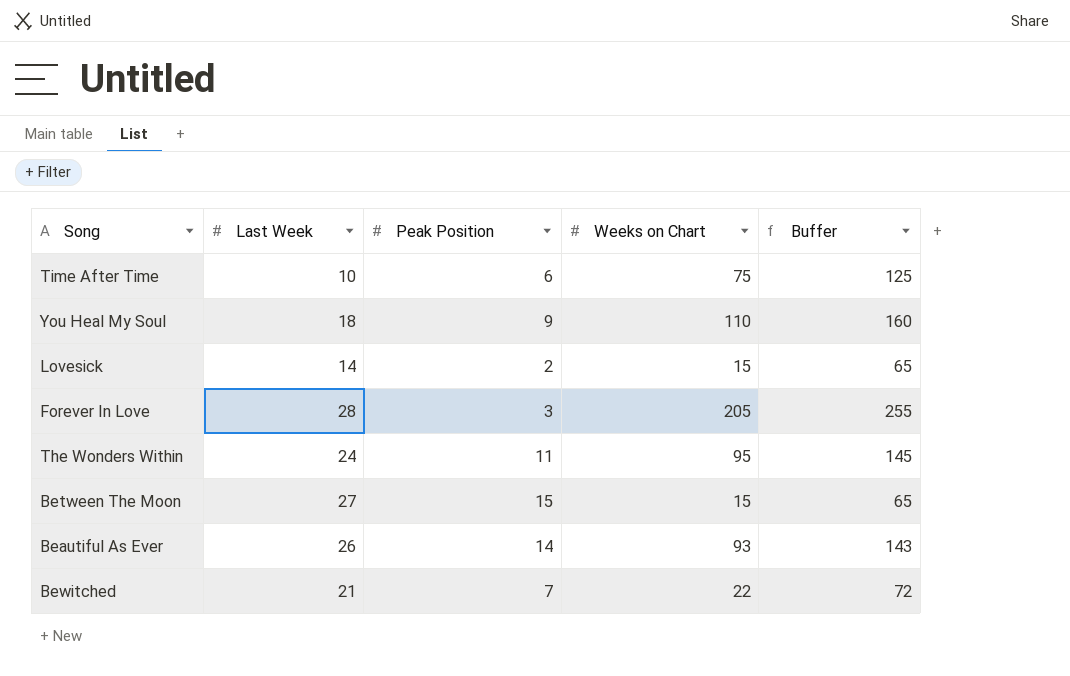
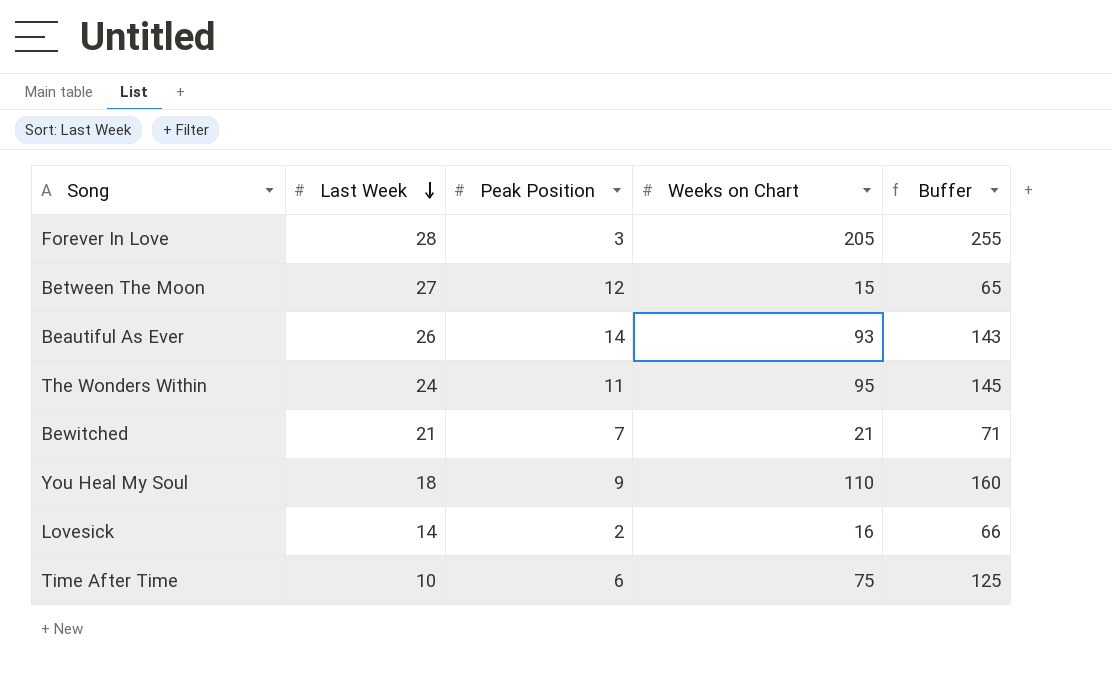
row order: none -> Last Week descending
Between The Moon | Peak Position: 15 -> 12
Bewitched | Weeks on Chart: 22 -> 21
Bewitched | Buffer: 72 -> 71
Lovesick | Weeks on Chart: 15 -> 16
Lovesick | Buffer: 65 -> 66

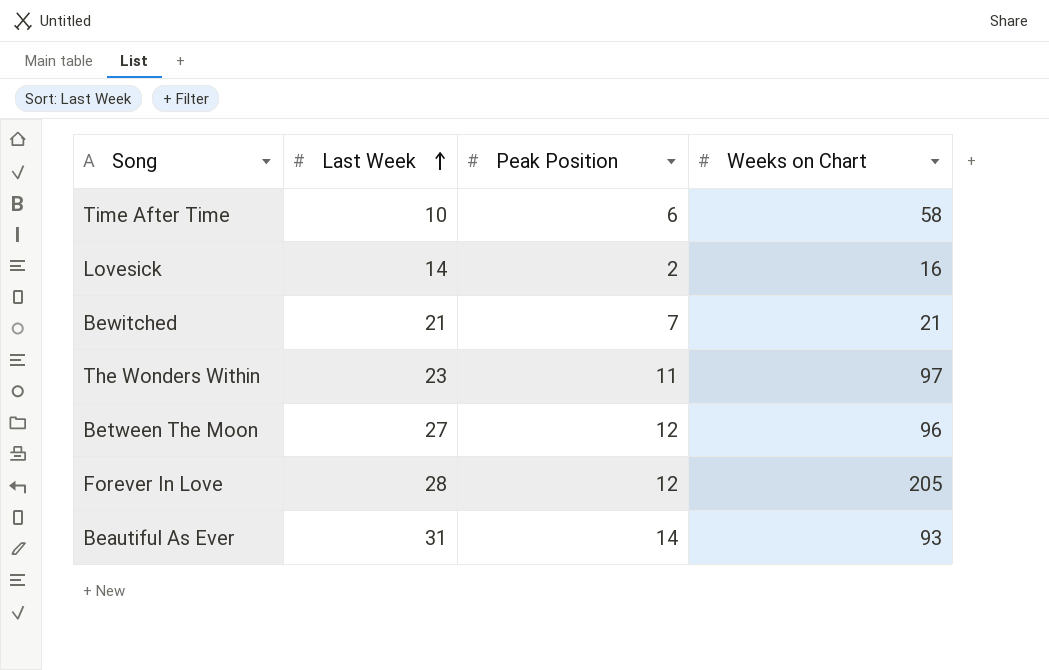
row order: Last Week descending -> Last Week ascending
column Buffer | formula: [Weeks on Chart] + 50 -> none
row You Heal My Soul: 18 | 9 | 110 | 160 -> none
Time After Time | Weeks on Chart: 75 -> 58
The Wonders Within | Last Week: 24 -> 23
The Wonders Within | Weeks on Chart: 95 -> 97
Between The Moon | Weeks on Chart: 15 -> 96
Forever In Love | Peak Position: 3 -> 12
Beautiful As Ever | Last Week: 26 -> 31

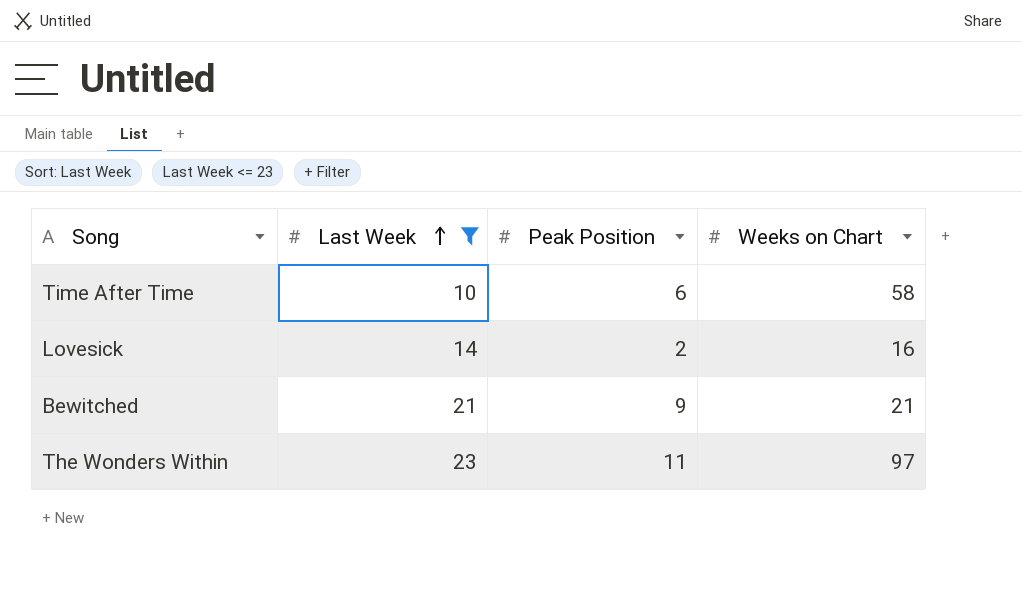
filter: none -> Last Week <= 23
Bewitched | Peak Position: 7 -> 9

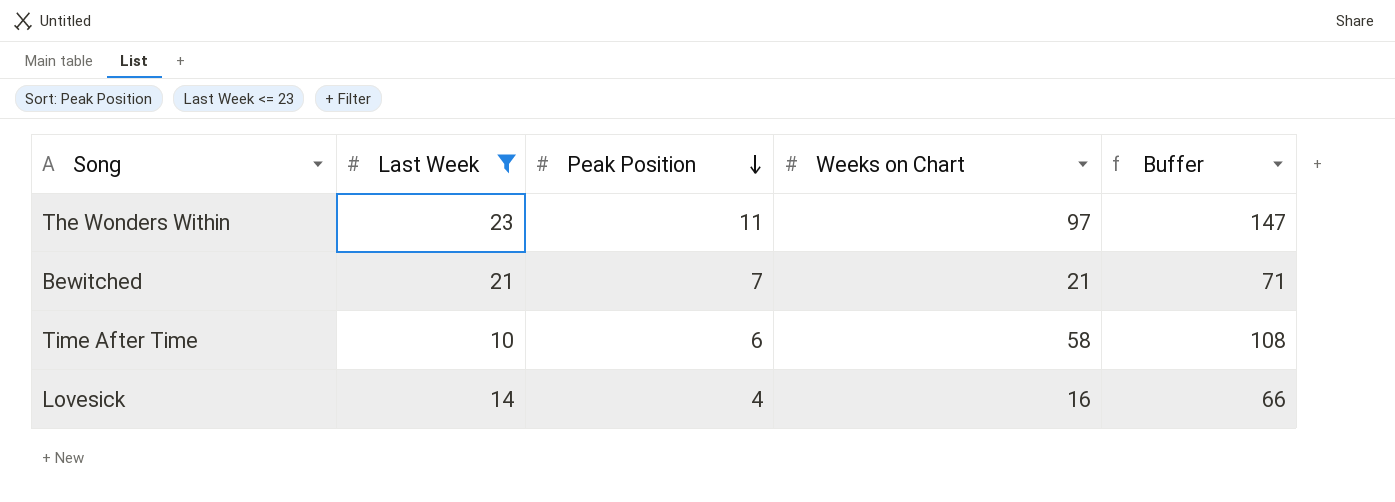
row order: Last Week ascending -> Peak Position descending
column Buffer | formula: none -> [Weeks on Chart] + 50
Bewitched | Peak Position: 9 -> 7
Lovesick | Peak Position: 2 -> 4

